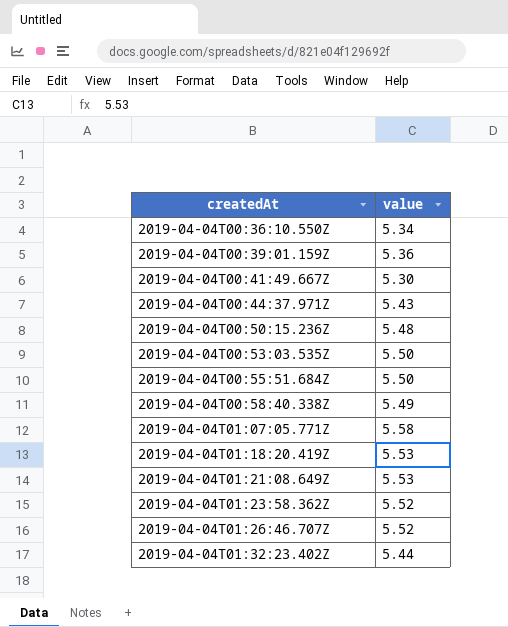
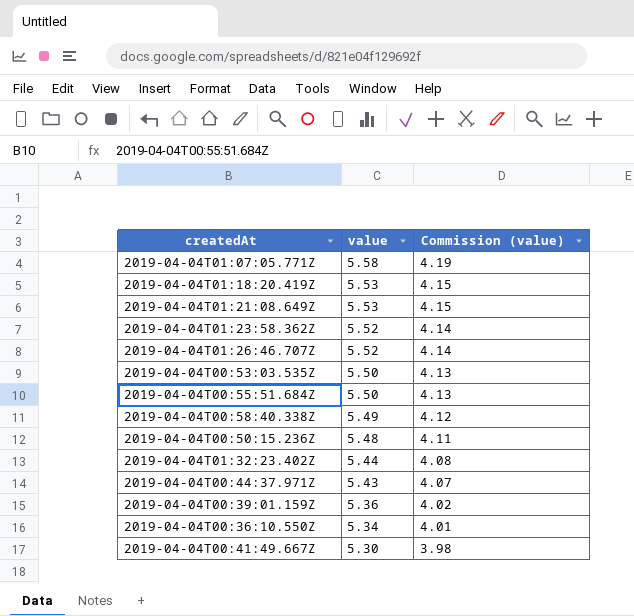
row order: createdAt ascending -> value descending
column Commission (value) | formula: none -> [value] * 0.75

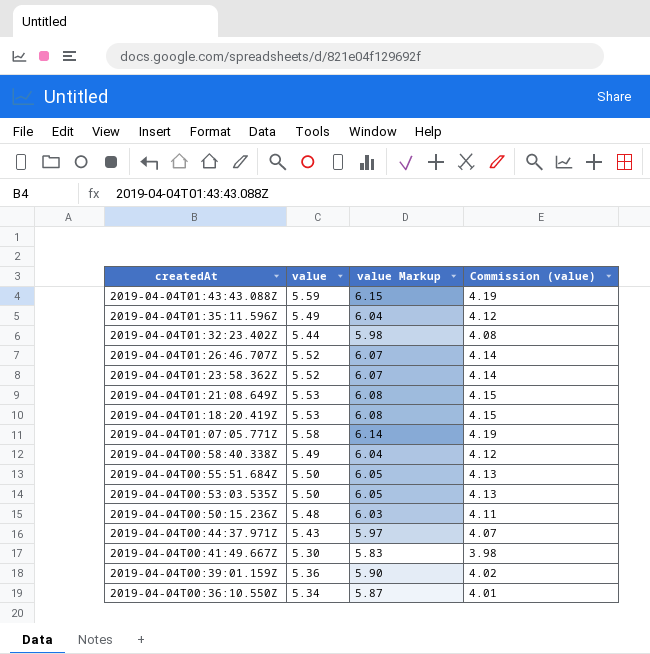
row order: value descending -> createdAt descending
column value Markup | formula: none -> [value] * 1.1
row 2019-04-04T01:43:43.088Z: none -> 5.59 | 6.15 | 4.19
row 2019-04-04T01:35:11.596Z: none -> 5.49 | 6.04 | 4.12

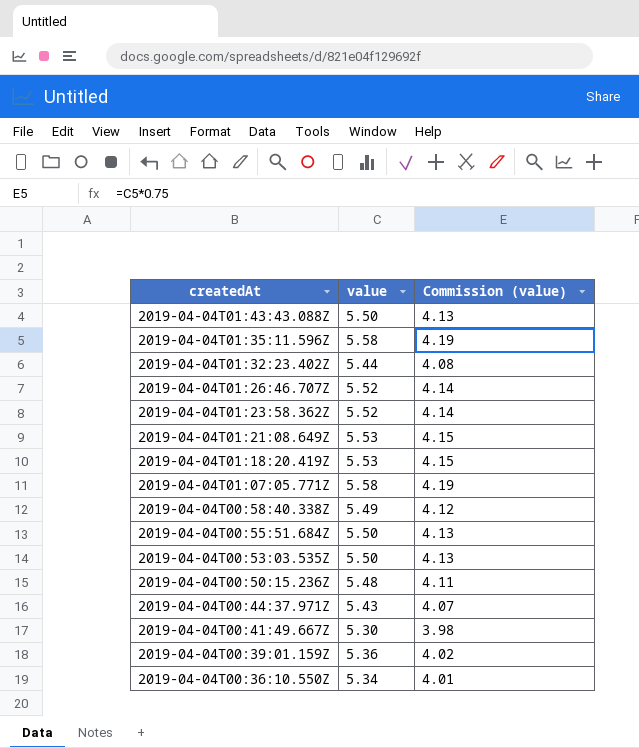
column value Markup | formula: [value] * 1.1 -> none
2019-04-04T01:43:43.088Z | value: 5.59 -> 5.50
2019-04-04T01:43:43.088Z | Commission (value): 4.19 -> 4.13
2019-04-04T01:35:11.596Z | value: 5.49 -> 5.58
2019-04-04T01:35:11.596Z | Commission (value): 4.12 -> 4.19

